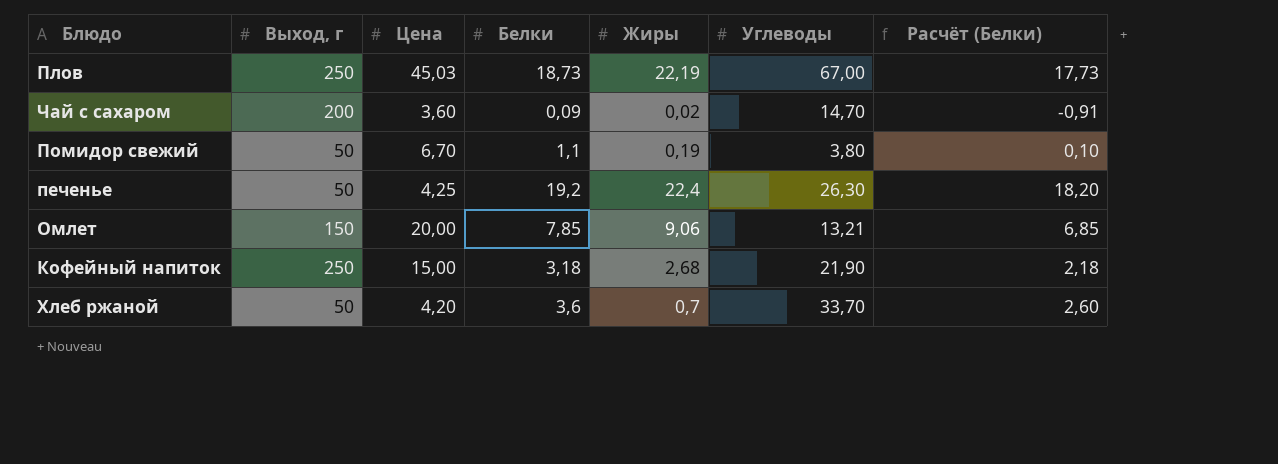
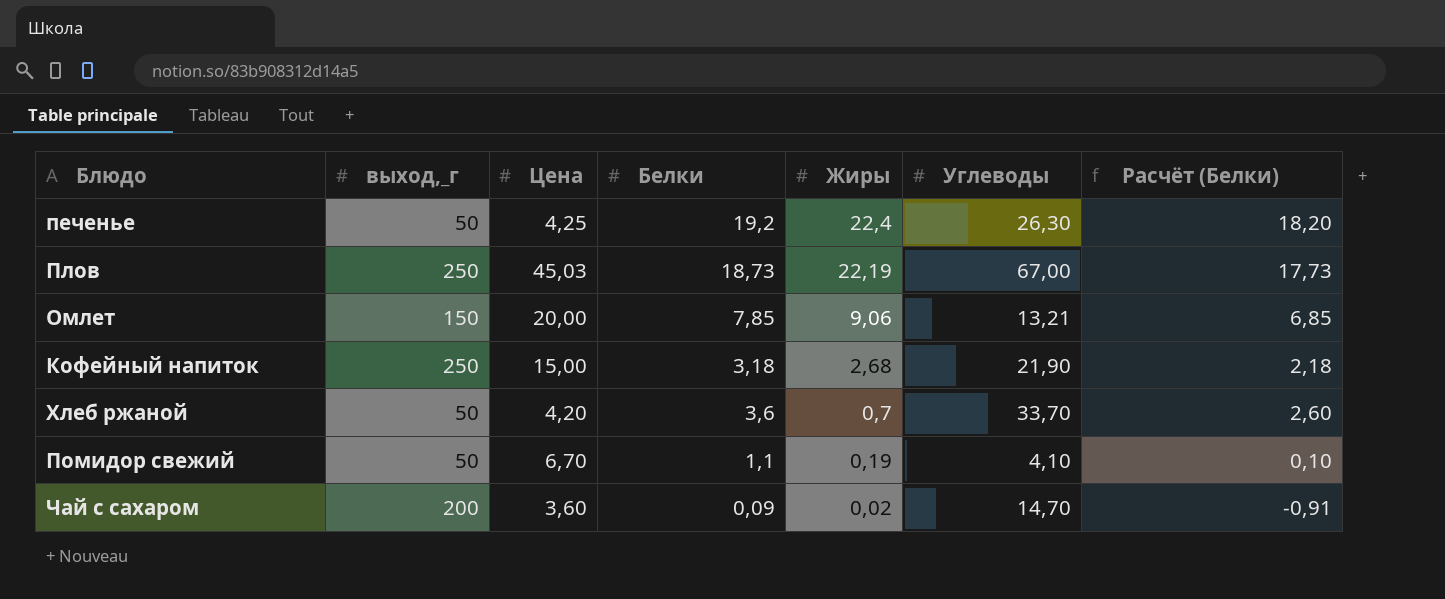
row order: none -> Жиры descending
column name: Выход, г -> выход,_г
Помидор свежий | Углеводы: 3,80 -> 4,10

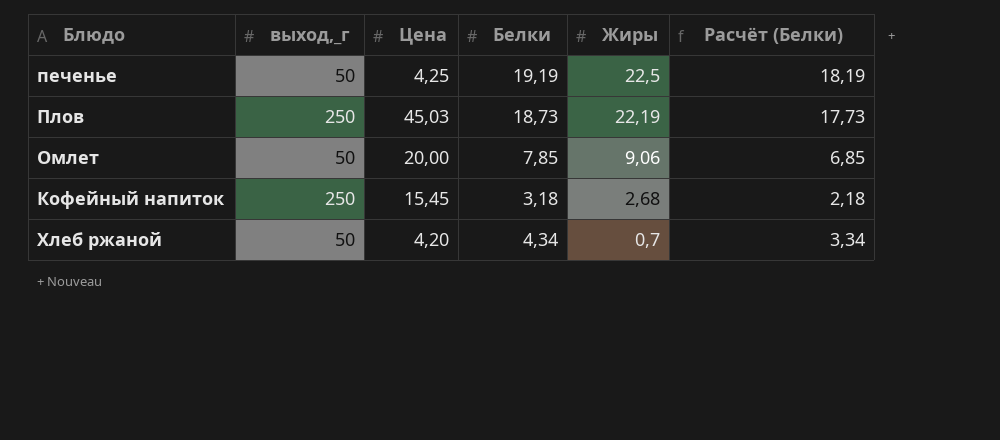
column Углеводы | position: 6 -> none
row Помидор свежий: 50 | 6,70 | 1,1 | 0,19 | 4,10 | 0,10 -> none
row Чай с сахаром: 200 | 3,60 | 0,09 | 0,02 | 14,70 | -0,91 -> none
печенье | Белки: 19,2 -> 19,19
печенье | Жиры: 22,4 -> 22,5
печенье | Расчёт (Белки): 18,20 -> 18,19
Омлет | выход,_г: 150 -> 50
Кофейный напиток | Цена: 15,00 -> 15,45
Хлеб ржаной | Белки: 3,6 -> 4,34
Хлеб ржаной | Расчёт (Белки): 2,60 -> 3,34

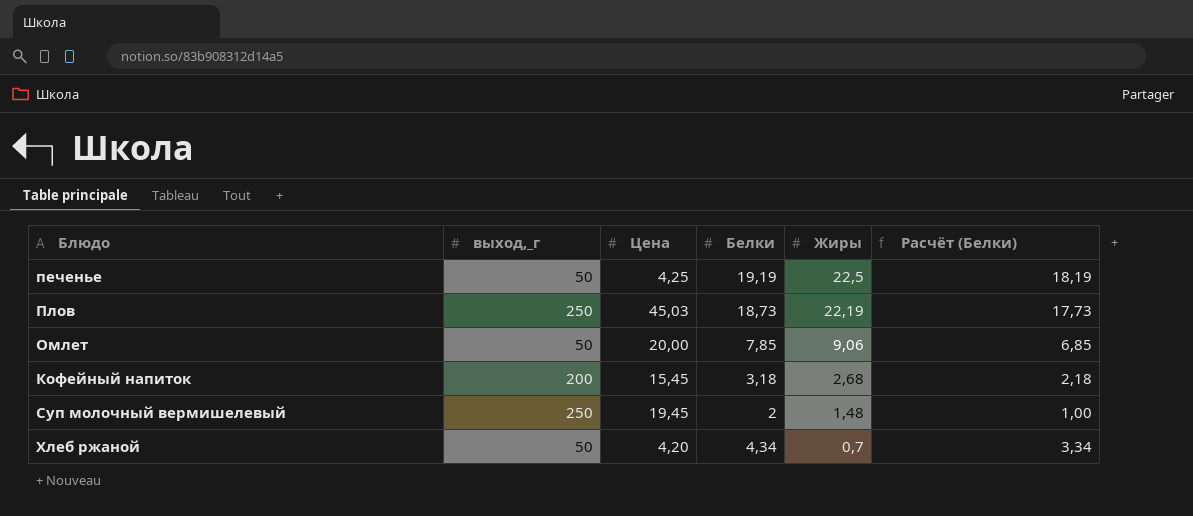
Кофейный напиток | выход,_г: 250 -> 200
row Суп молочный вермишелевый: none -> 250 | 19,45 | 2 | 1,48 | 1,00

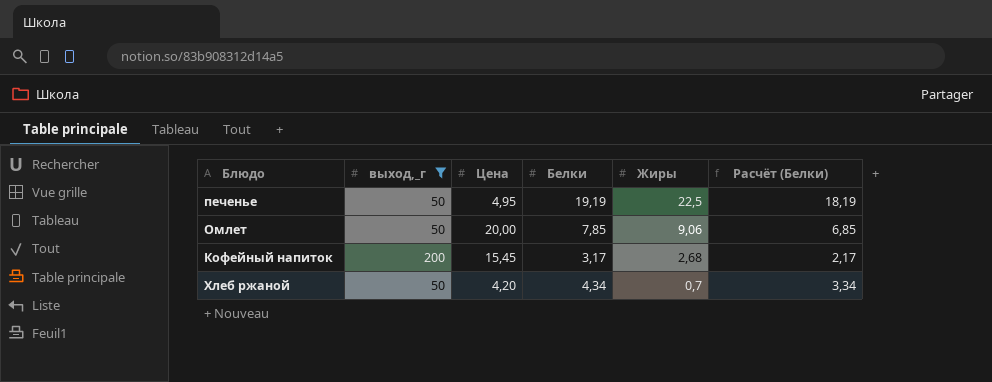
filter: none -> выход,_г != 250
печенье | Цена: 4,25 -> 4,95
Кофейный напиток | Белки: 3,18 -> 3,17
Кофейный напиток | Расчёт (Белки): 2,18 -> 2,17

